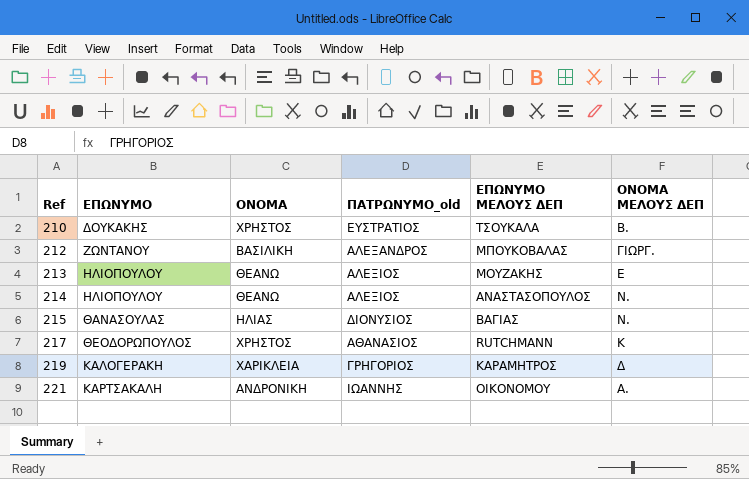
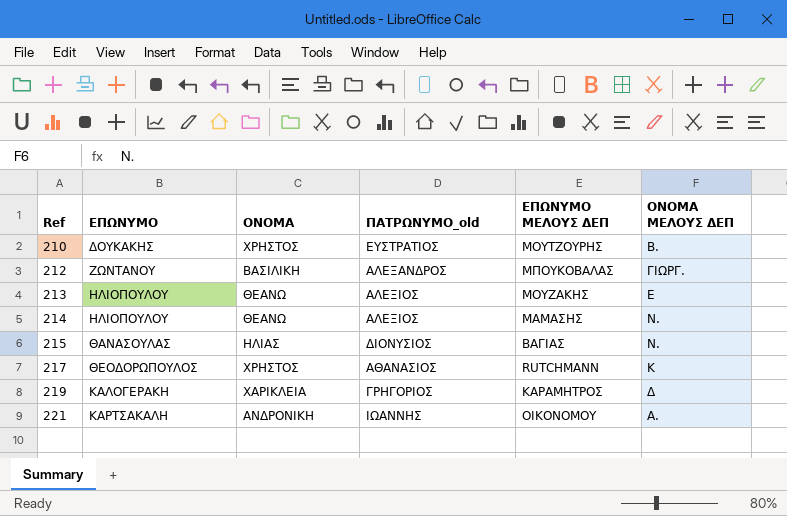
210 | ΕΠΩΝΥΜΟ ΜΕΛΟΥΣ ΔΕΠ: ΤΣΟΥΚΑΛΑ -> ΜΟΥΤΖΟΥΡΗΣ
214 | ΕΠΩΝΥΜΟ ΜΕΛΟΥΣ ΔΕΠ: ΑΝΑΣΤΑΣΟΠΟΥΛΟΣ -> ΜΑΜΑΣΗΣ

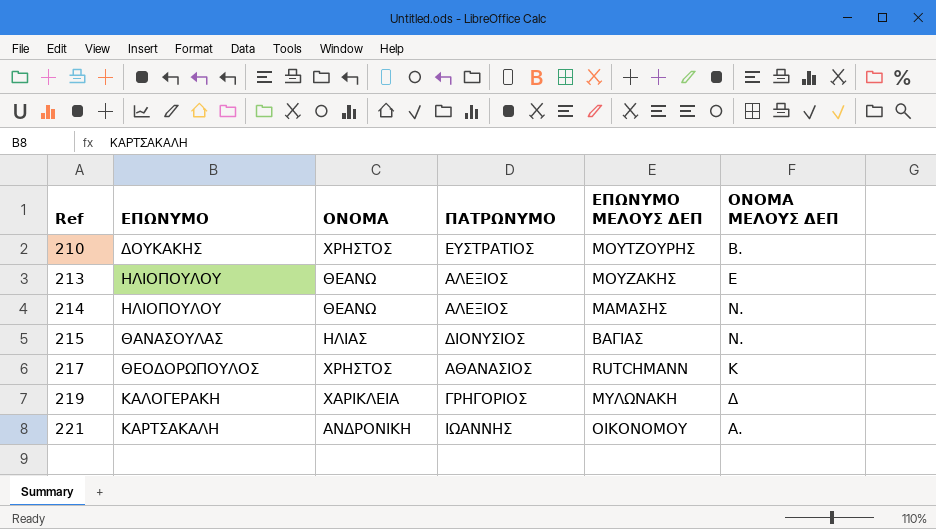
column name: ΠΑΤΡΩΝΥΜΟ_old -> ΠΑΤΡΩΝΥΜΟ
row 212: ΖΩΝΤΑΝΟΥ | ΒΑΣΙΛΙΚΗ | ΑΛΕΞΑΝΔΡΟΣ | ΜΠΟΥΚΟΒΑΛΑΣ | ΓΙΩΡΓ. -> none
219 | ΕΠΩΝΥΜΟ ΜΕΛΟΥΣ ΔΕΠ: ΚΑΡΑΜΗΤΡΟΣ -> ΜΥΛΩΝΑΚΗ

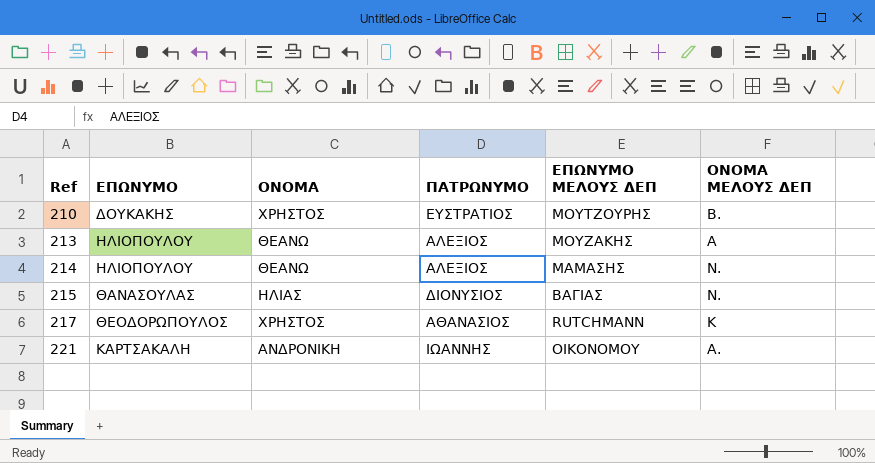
row 219: ΚΑΛΟΓΕΡΑΚΗ | ΧΑΡΙΚΛΕΙΑ | ΓΡΗΓΟΡΙΟΣ | ΜΥΛΩΝΑΚΗ | Δ -> none
213 | ΟΝΟΜΑ ΜΕΛΟΥΣ ΔΕΠ: Ε -> A

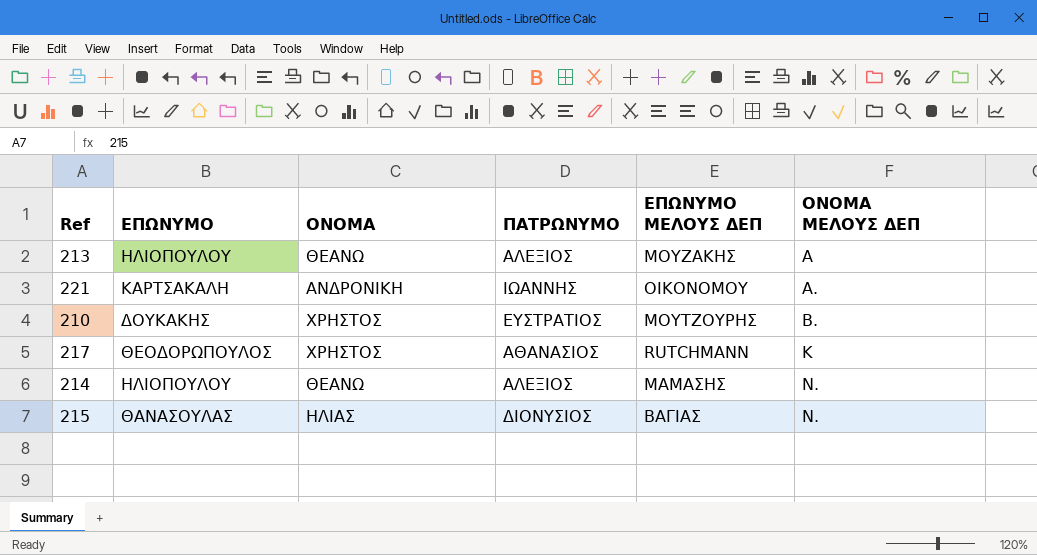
row order: Ref ascending -> ΟΝΟΜΑ ΜΕΛΟΥΣ ΔΕΠ ascending

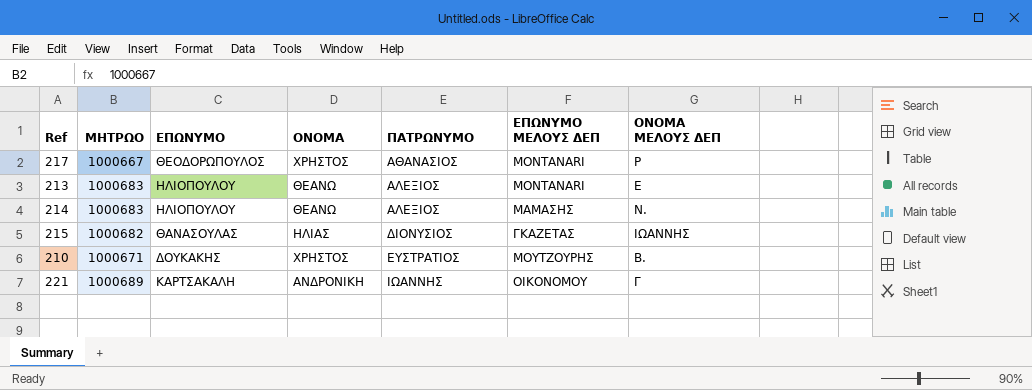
row order: ΟΝΟΜΑ ΜΕΛΟΥΣ ΔΕΠ ascending -> ΠΑΤΡΩΝΥΜΟ ascending
column ΜΗΤΡΩΟ | position: none -> 2
217 | ΕΠΩΝΥΜΟ ΜΕΛΟΥΣ ΔΕΠ: RUTCHMANN -> MONTANARI
217 | ΟΝΟΜΑ ΜΕΛΟΥΣ ΔΕΠ: Κ -> P
213 | ΕΠΩΝΥΜΟ ΜΕΛΟΥΣ ΔΕΠ: ΜΟΥΖΑΚΗΣ -> MONTANARI
213 | ΟΝΟΜΑ ΜΕΛΟΥΣ ΔΕΠ: A -> Ε
215 | ΕΠΩΝΥΜΟ ΜΕΛΟΥΣ ΔΕΠ: ΒΑΓΙΑΣ -> ΓΚΑΖΕΤΑΣ
215 | ΟΝΟΜΑ ΜΕΛΟΥΣ ΔΕΠ: Ν. -> ΙΩΑΝΝΗΣ
221 | ΟΝΟΜΑ ΜΕΛΟΥΣ ΔΕΠ: Α. -> Γ

